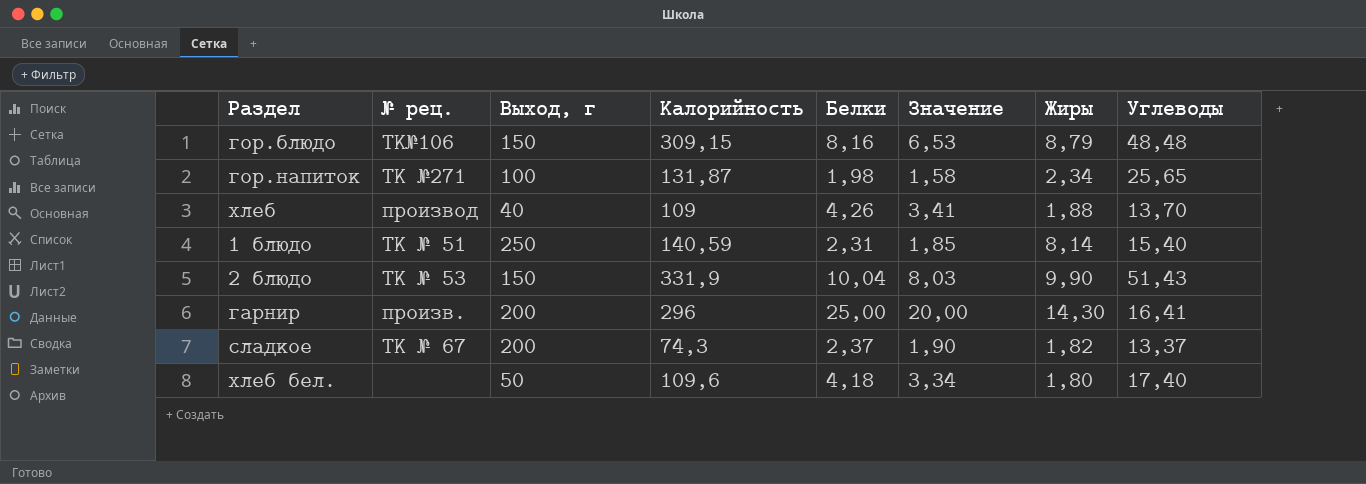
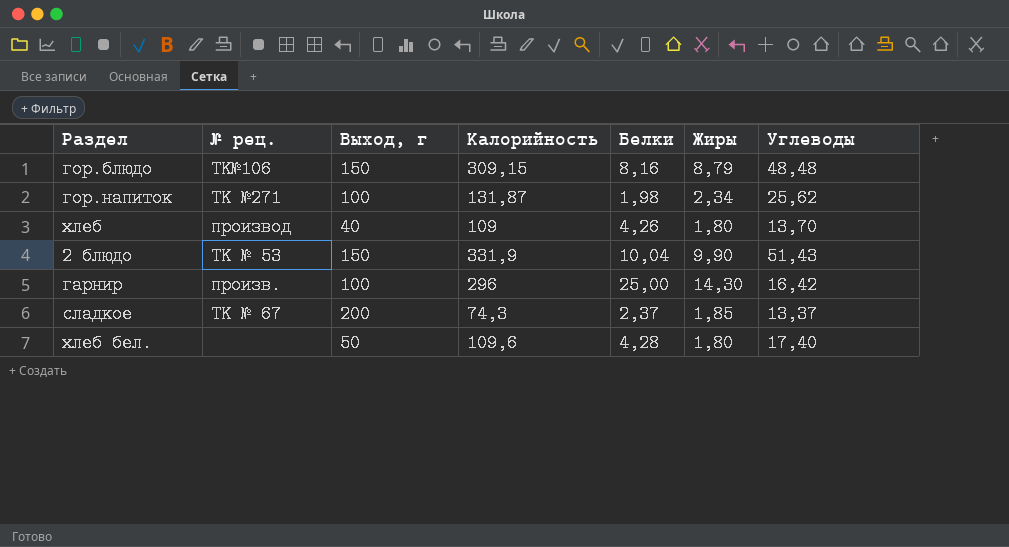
column Значение | formula: [Белки] * 0,8 -> none
row 1 блюдо: ТК № 51 | 250 | 140,59 | 2,31 | 1,85 | 8,14 | 15,40 -> none
гор.напиток | Углеводы: 25,65 -> 25,62
хлеб | Жиры: 1,88 -> 1,80
гарнир | Выход, г: 200 -> 100
гарнир | Углеводы: 16,41 -> 16,42
сладкое | Жиры: 1,82 -> 1,85
хлеб бел. | Белки: 4,18 -> 4,28

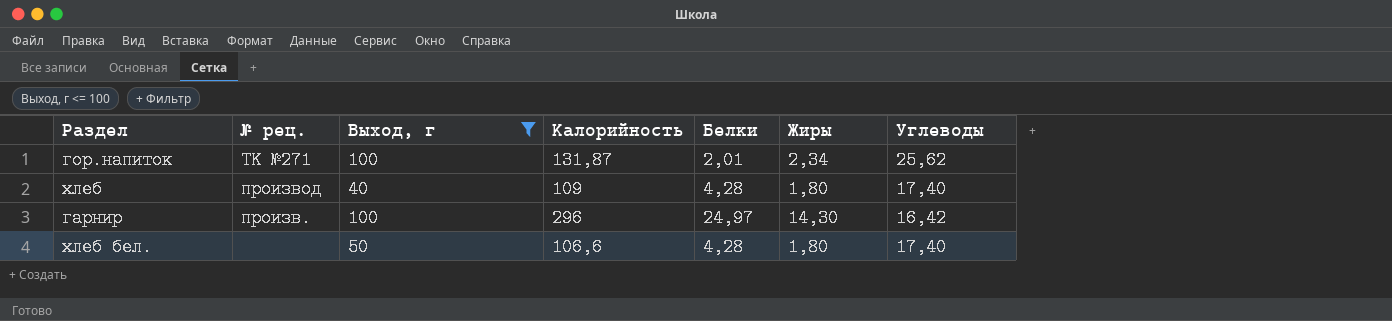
filter: none -> Выход, г <= 100
гор.напиток | Белки: 1,98 -> 2,01
хлеб | Белки: 4,26 -> 4,28
хлеб | Углеводы: 13,70 -> 17,40
гарнир | Белки: 25,00 -> 24,97
хлеб бел. | Калорийность: 109,6 -> 106,6

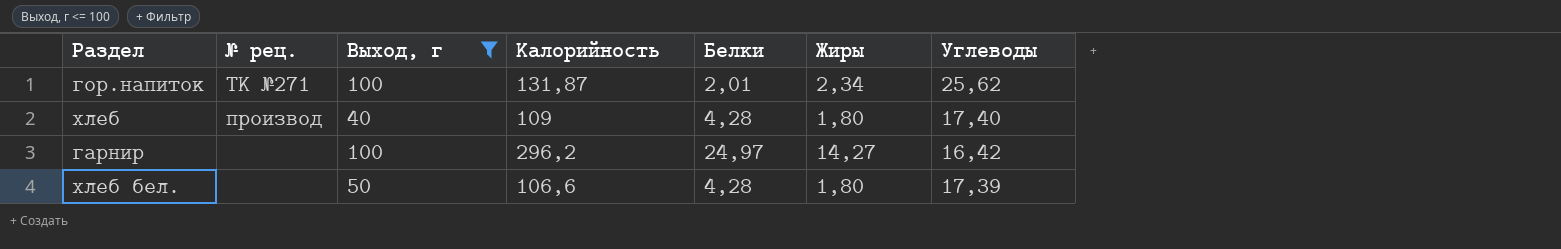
гарнир | № рец.: произв. -> none
гарнир | Калорийность: 296 -> 296,2
гарнир | Жиры: 14,30 -> 14,27
хлеб бел. | Углеводы: 17,40 -> 17,39

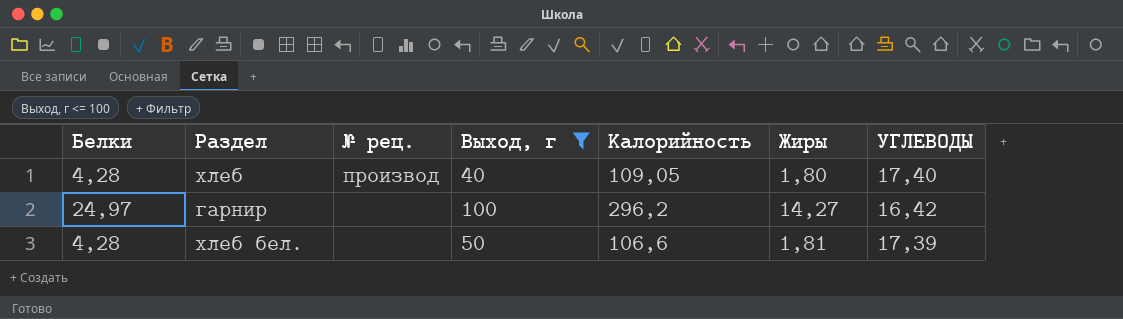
column Белки | position: 5 -> 1
column name: Углеводы -> УГЛЕВОДЫ
row гор.напиток: ТК №271 | 100 | 131,87 | 2,01 | 2,34 | 25,62 -> none
хлеб | Калорийность: 109 -> 109,05
хлеб бел. | Жиры: 1,80 -> 1,81

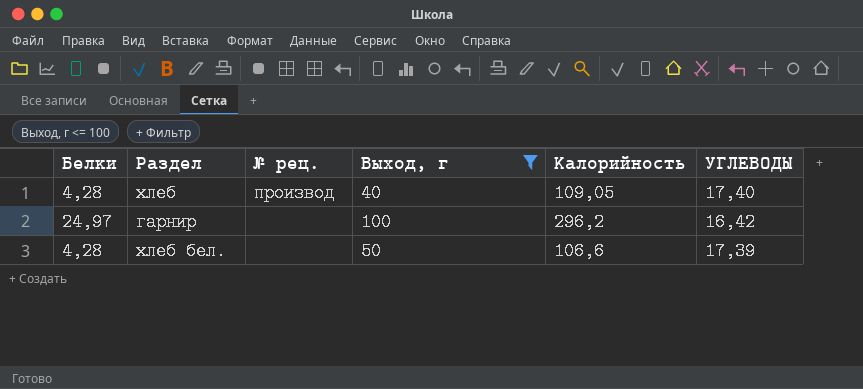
column Жиры | position: 6 -> none

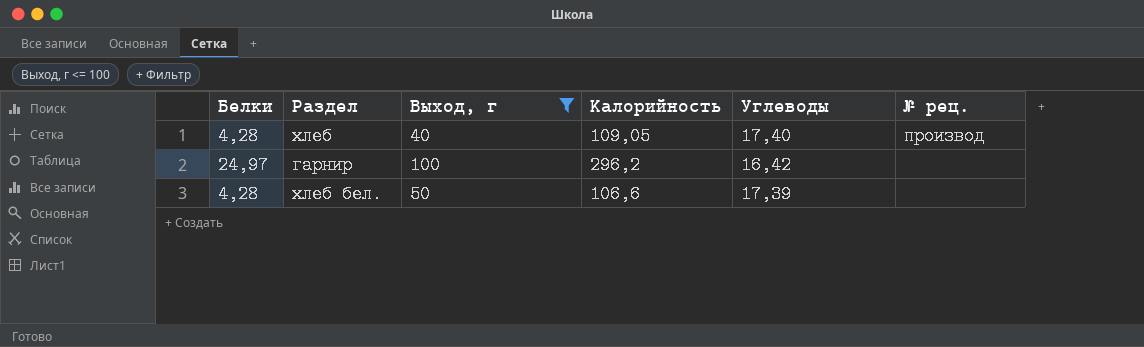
column name: УГЛЕВОДЫ -> Углеводы
column № рец. | position: 3 -> 6

